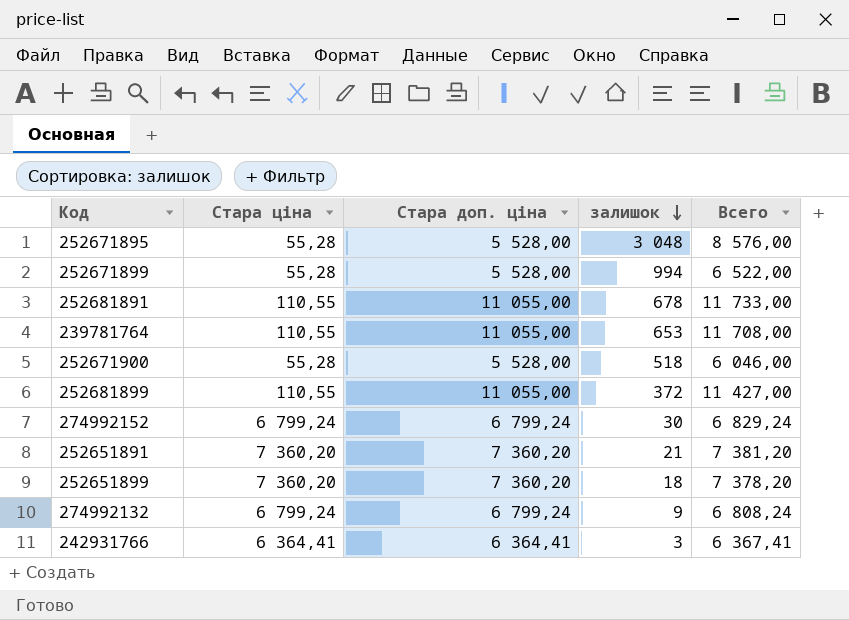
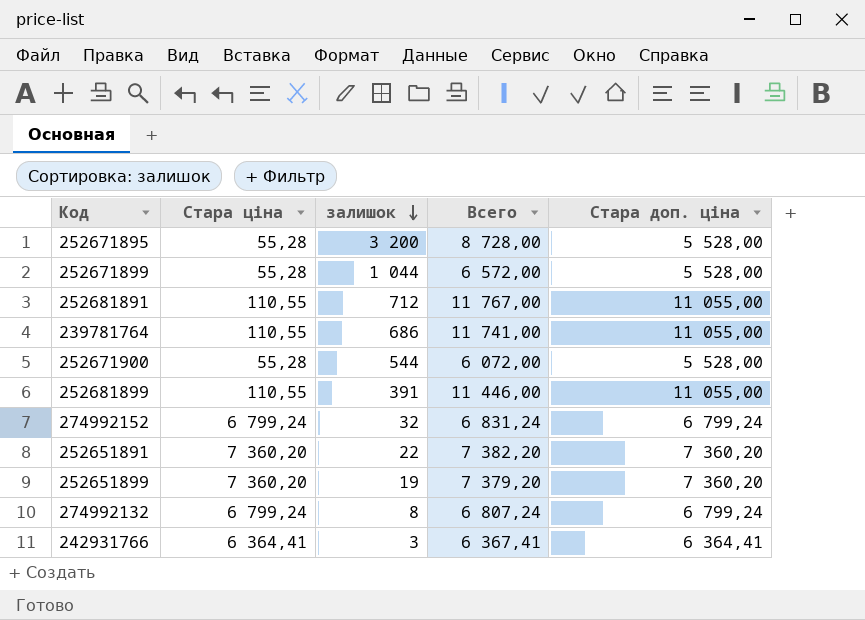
column Стара доп. ціна | position: 3 -> 5
252671895 | залишок: 3 048 -> 3 200
252671895 | Всего: 8 576,00 -> 8 728,00
252671899 | залишок: 994 -> 1 044
252671899 | Всего: 6 522,00 -> 6 572,00
252681891 | залишок: 678 -> 712
252681891 | Всего: 11 733,00 -> 11 767,00
239781764 | залишок: 653 -> 686
239781764 | Всего: 11 708,00 -> 11 741,00
252671900 | залишок: 518 -> 544
252671900 | Всего: 6 046,00 -> 6 072,00
252681899 | залишок: 372 -> 391
252681899 | Всего: 11 427,00 -> 11 446,00
274992152 | залишок: 30 -> 32
274992152 | Всего: 6 829,24 -> 6 831,24
252651891 | залишок: 21 -> 22
252651891 | Всего: 7 381,20 -> 7 382,20
252651899 | залишок: 18 -> 19
252651899 | Всего: 7 378,20 -> 7 379,20
274992132 | залишок: 9 -> 8
274992132 | Всего: 6 808,24 -> 6 807,24

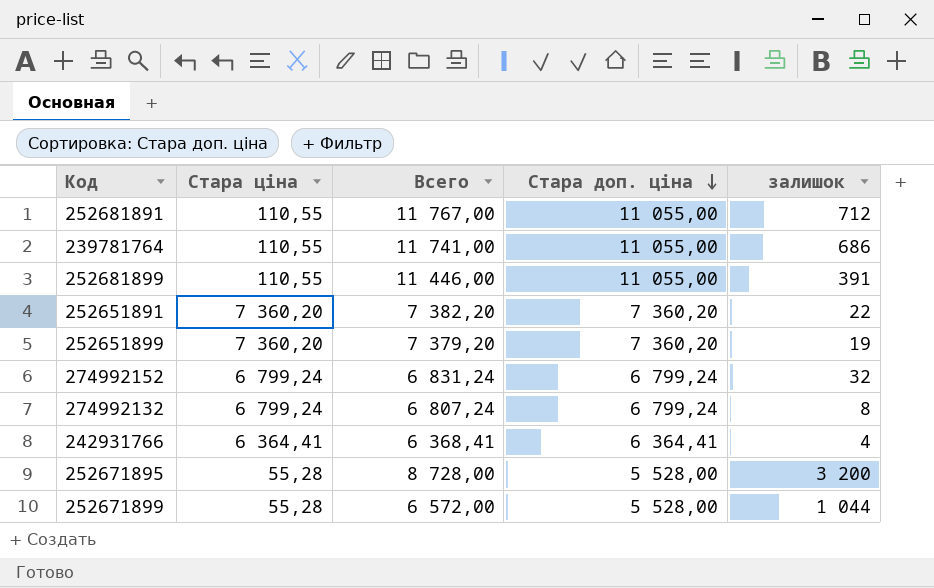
row order: залишок descending -> Стара доп. ціна descending
column залишок | position: 3 -> 5
row 252671900: 55,28 | 544 | 6 072,00 | 5 528,00 -> none
242931766 | Всего: 6 367,41 -> 6 368,41
242931766 | залишок: 3 -> 4

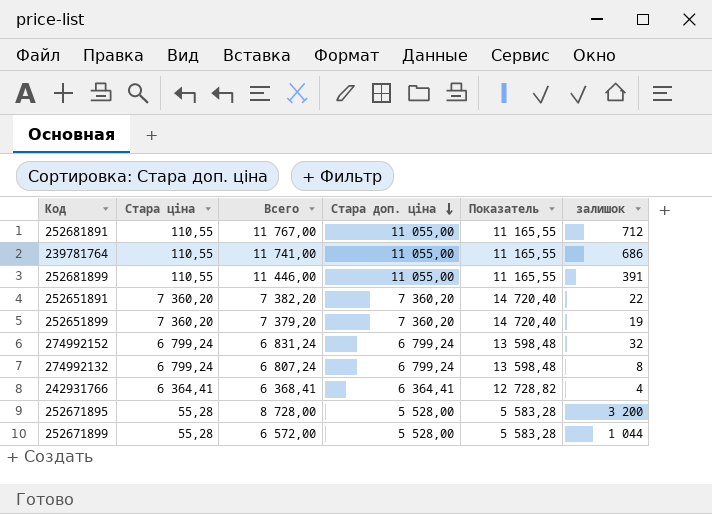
column Показатель | formula: none -> [Стара ціна] + [Стара доп. ціна]

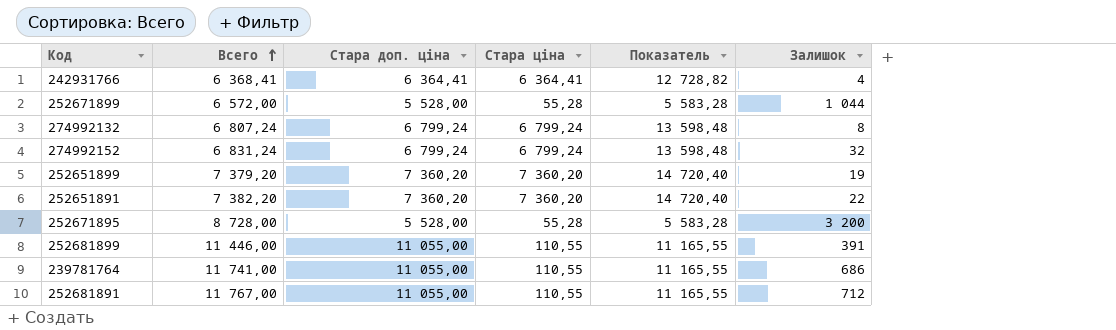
row order: Стара доп. ціна descending -> Всего ascending
column Стара ціна | position: 2 -> 4
column name: залишок -> Залишок

